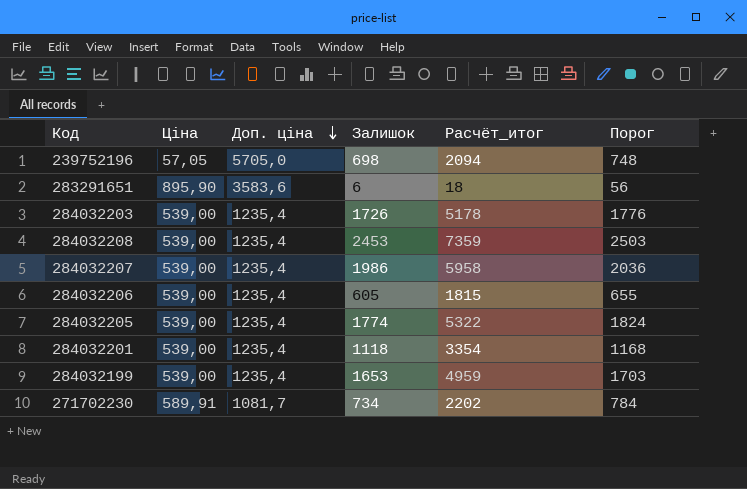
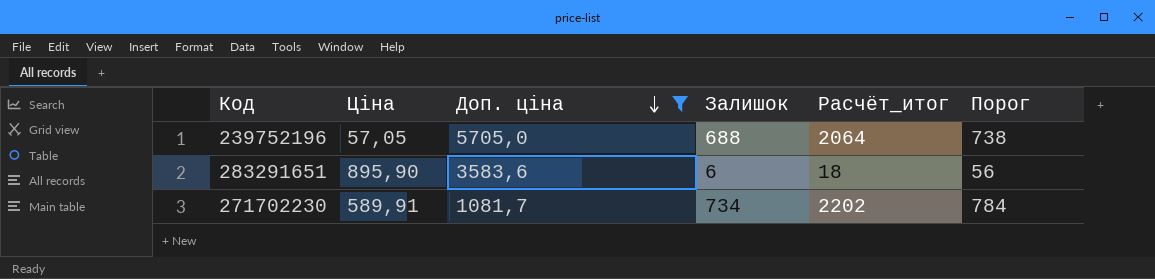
filter: none -> Доп. ціна != 1235,4
239752196 | Залишок: 698 -> 688
239752196 | Расчёт_итог: 2094 -> 2064
239752196 | Порог: 748 -> 738

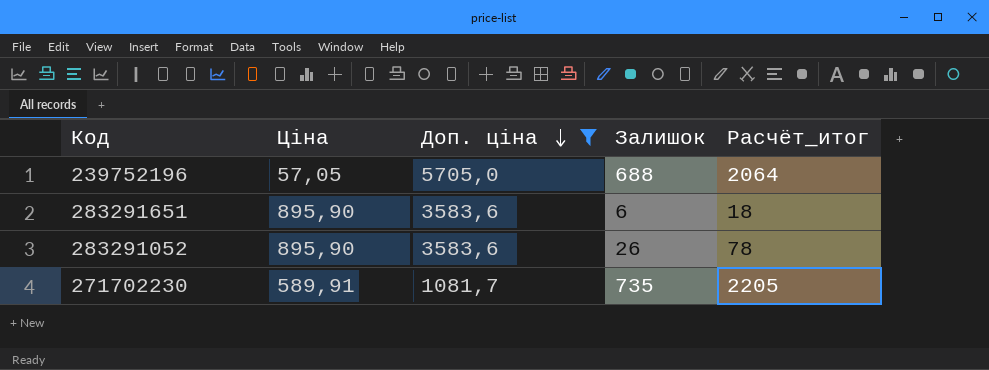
column Порог | formula: [Залишок] + 50 -> none
row 283291052: none -> 895,90 | 3583,6 | 26 | 78
271702230 | Залишок: 734 -> 735
271702230 | Расчёт_итог: 2202 -> 2205

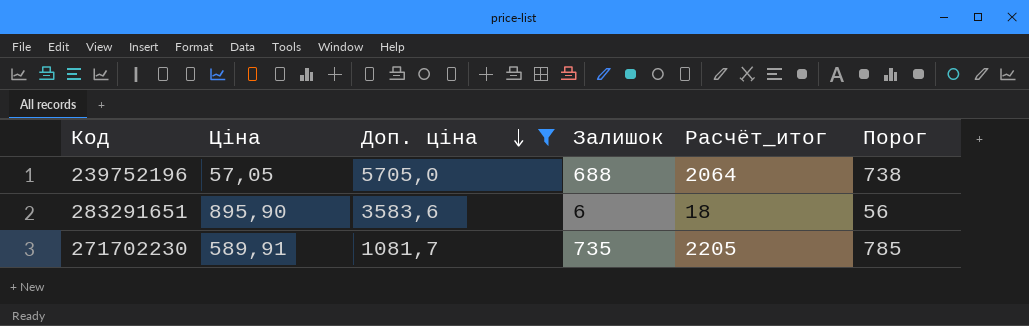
column Порог | formula: none -> [Залишок] + 50
row 283291052: 895,90 | 3583,6 | 26 | 78 -> none

